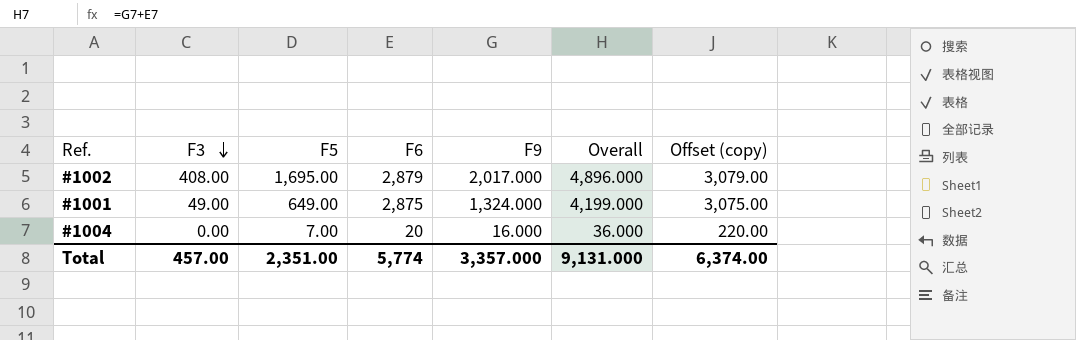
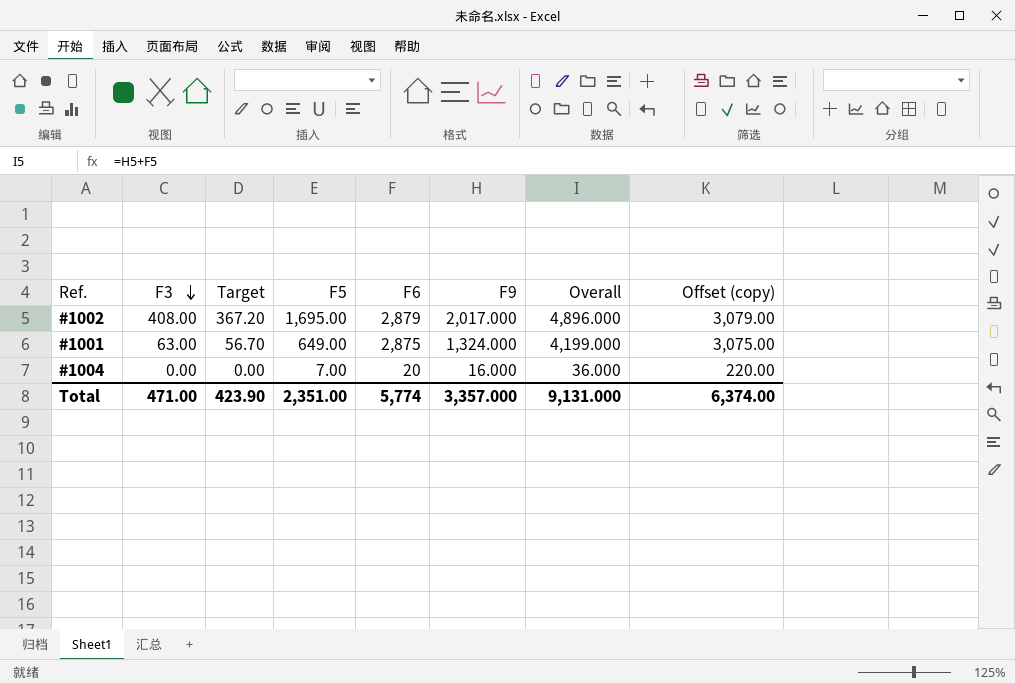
column Target | formula: none -> [F3] * 0.9
#1001 | F3: 49.00 -> 63.00
Total | F3: 457.00 -> 471.00

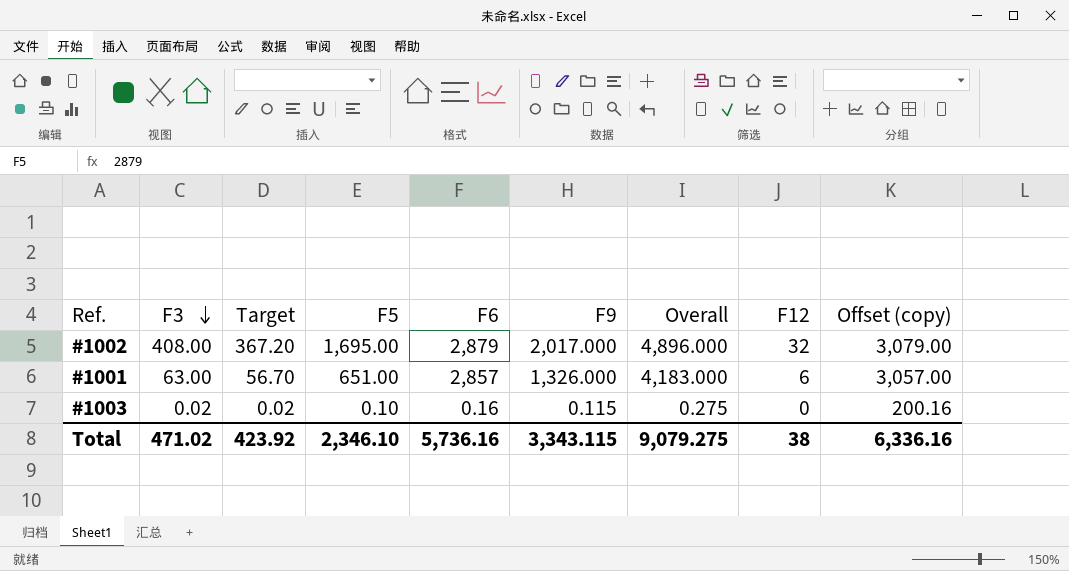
column F12 | position: none -> 8
row #1004: 0.00 | 0.00 | 7.00 | 20 | 16.000 | 36.000 | 220.00 -> none
#1001 | F5: 649.00 -> 651.00
#1001 | F6: 2,875 -> 2,857
#1001 | F9: 1,324.000 -> 1,326.000
#1001 | Overall: 4,199.000 -> 4,183.000
#1001 | Offset (copy): 3,075.00 -> 3,057.00
row #1003: none -> 0.02 | 0.02 | 0.10 | 0.16 | 0.115 | 0.275 | 0 | 200.16
Total | F3: 471.00 -> 471.02
Total | Target: 423.90 -> 423.92
Total | F5: 2,351.00 -> 2,346.10
Total | F6: 5,774 -> 5,736.16
Total | F9: 3,357.000 -> 3,343.115
Total | Overall: 9,131.000 -> 9,079.275
Total | Offset (copy): 6,374.00 -> 6,336.16

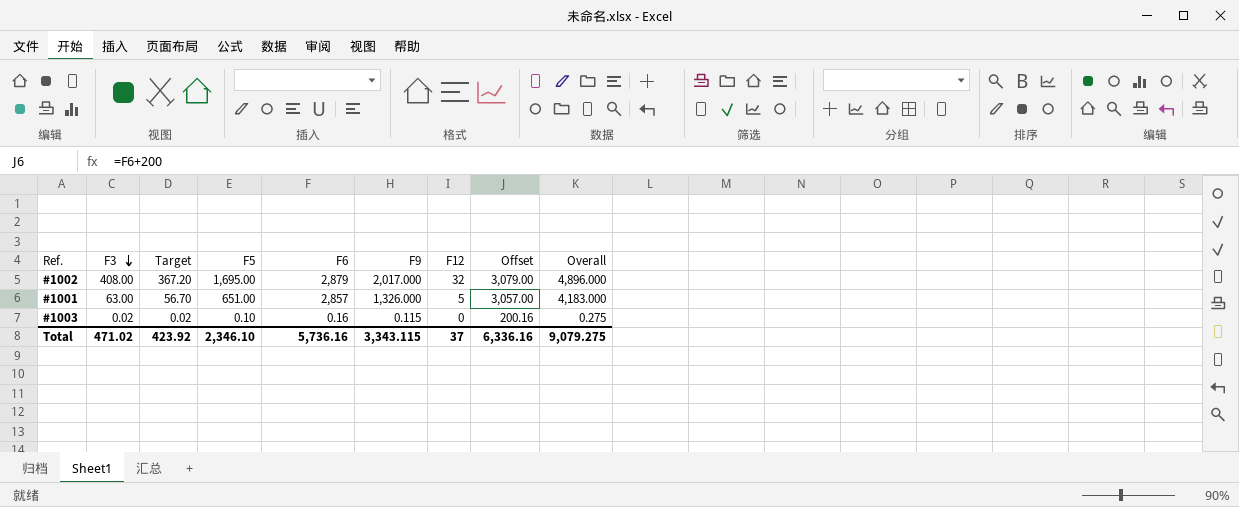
column name: Offset (copy) -> Offset
column Overall | position: 7 -> 9
#1001 | F12: 6 -> 5
Total | F12: 38 -> 37

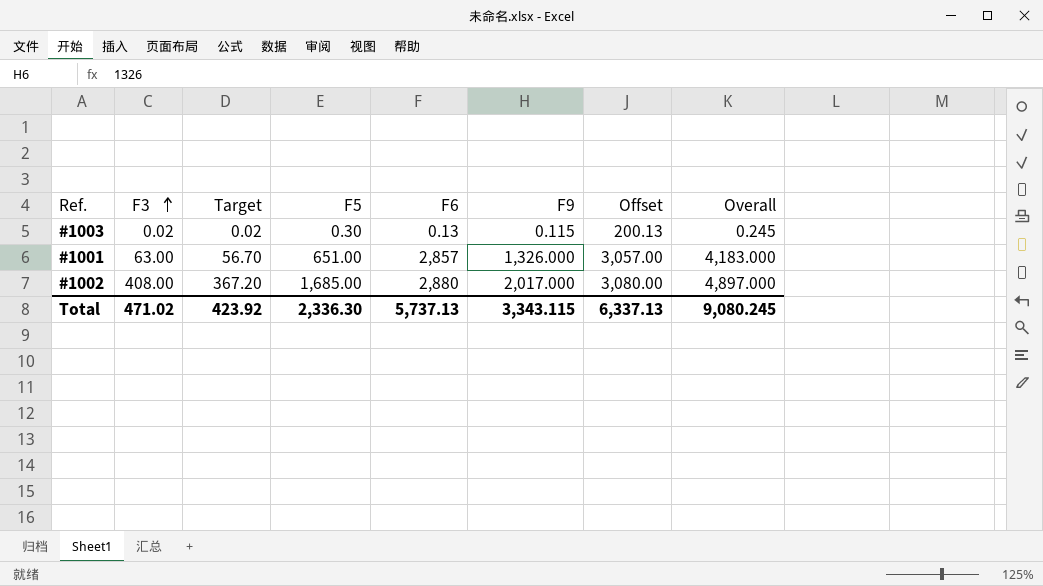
row order: F3 descending -> F3 ascending
column F12 | position: 7 -> none
#1003 | F5: 0.10 -> 0.30
#1003 | F6: 0.16 -> 0.13
#1003 | Offset: 200.16 -> 200.13
#1003 | Overall: 0.275 -> 0.245
#1002 | F5: 1,695.00 -> 1,685.00
#1002 | F6: 2,879 -> 2,880
#1002 | Offset: 3,079.00 -> 3,080.00
#1002 | Overall: 4,896.000 -> 4,897.000
Total | F5: 2,346.10 -> 2,336.30
Total | F6: 5,736.16 -> 5,737.13
Total | Offset: 6,336.16 -> 6,337.13
Total | Overall: 9,079.275 -> 9,080.245

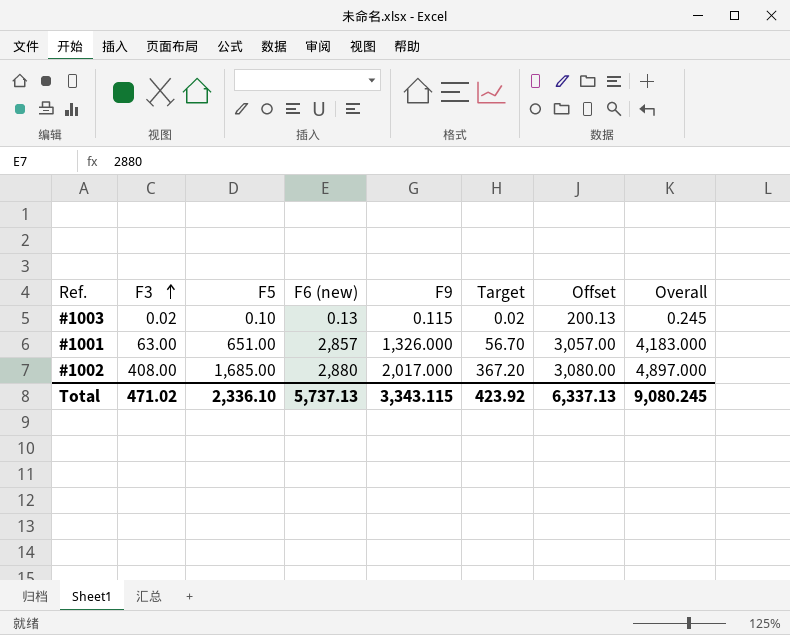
column name: F6 -> F6 (new)
column Target | position: 3 -> 6
#1003 | F5: 0.30 -> 0.10
Total | F5: 2,336.30 -> 2,336.10

